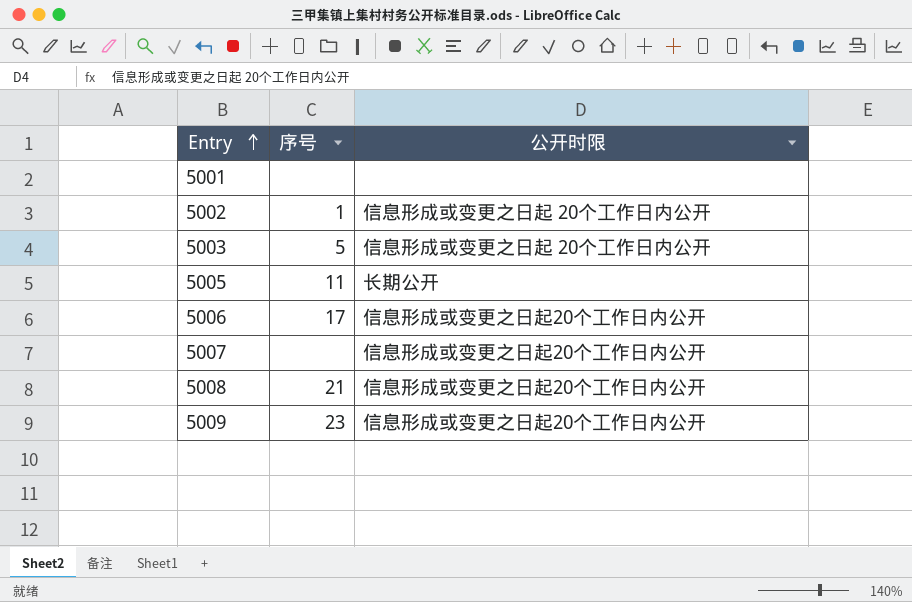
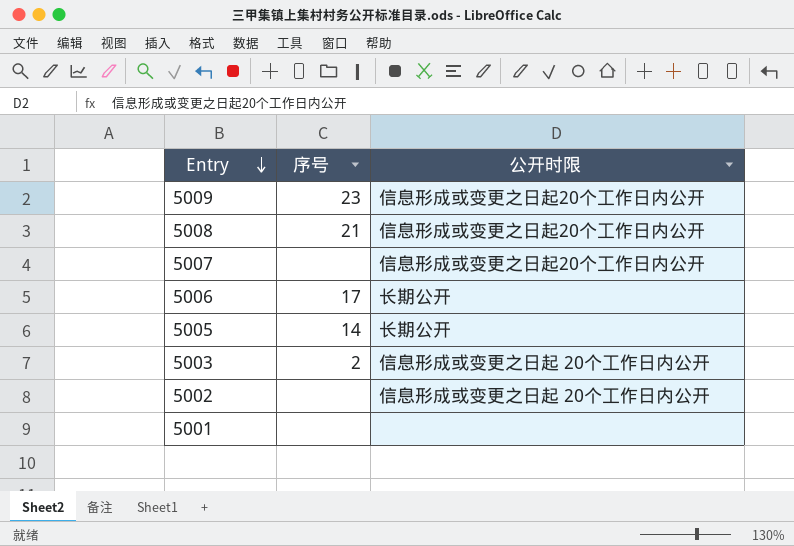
row order: Entry ascending -> Entry descending
5006 | 公开时限: 信息形成或变更之日起20个工作日内公开 -> 长期公开
5005 | 序号: 11 -> 14
5003 | 序号: 5 -> 2
5002 | 序号: 1 -> none

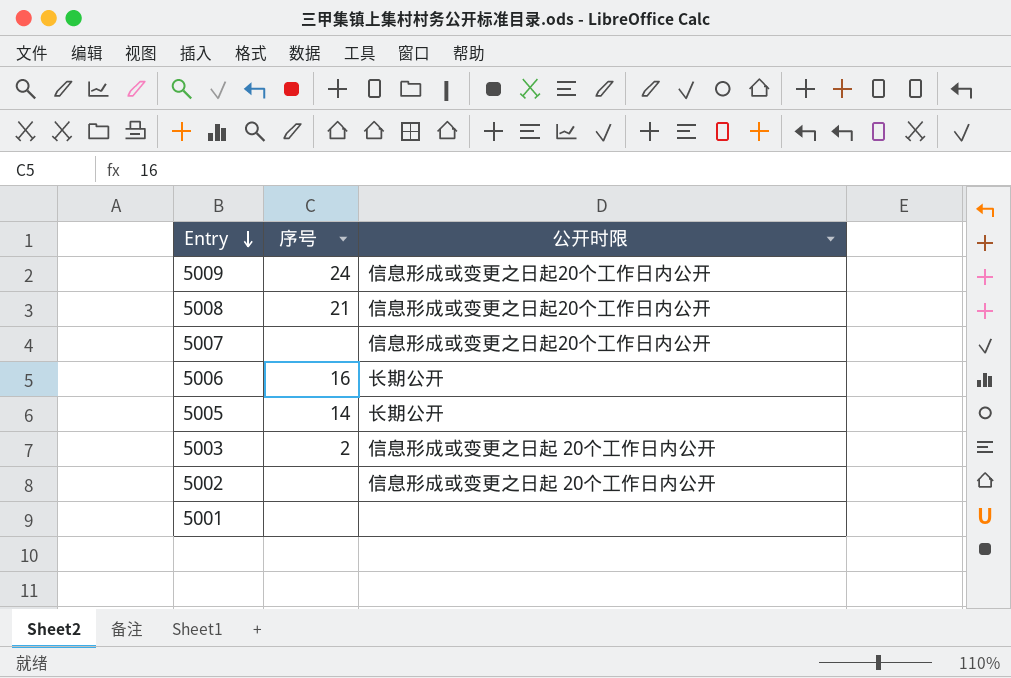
5009 | 序号: 23 -> 24
5006 | 序号: 17 -> 16

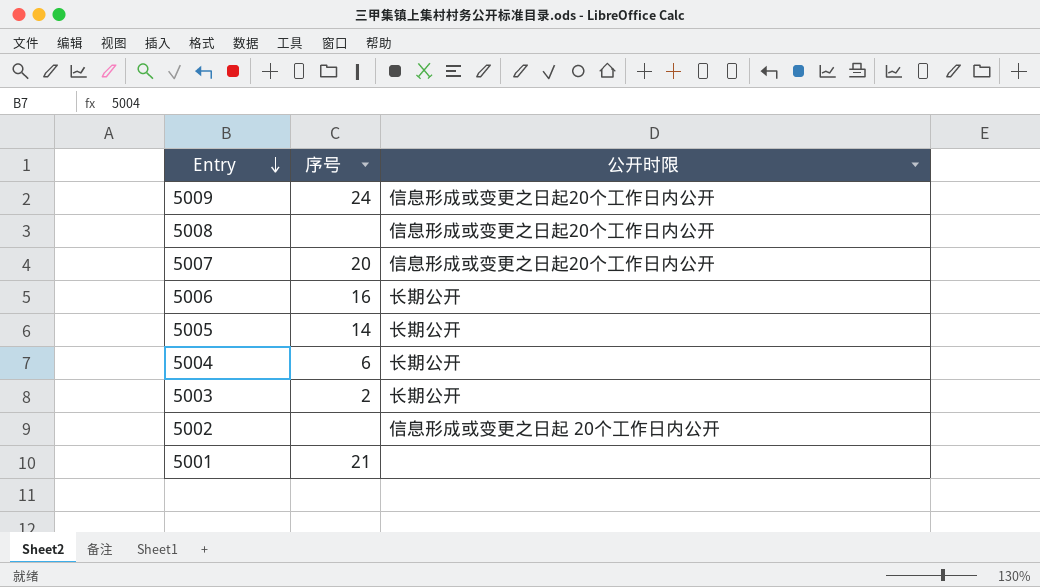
5008 | 序号: 21 -> none
5007 | 序号: none -> 20
row 5004: none -> 6 | 长期公开
5003 | 公开时限: 信息形成或变更之日起 20个工作日内公开 -> 长期公开
5001 | 序号: none -> 21

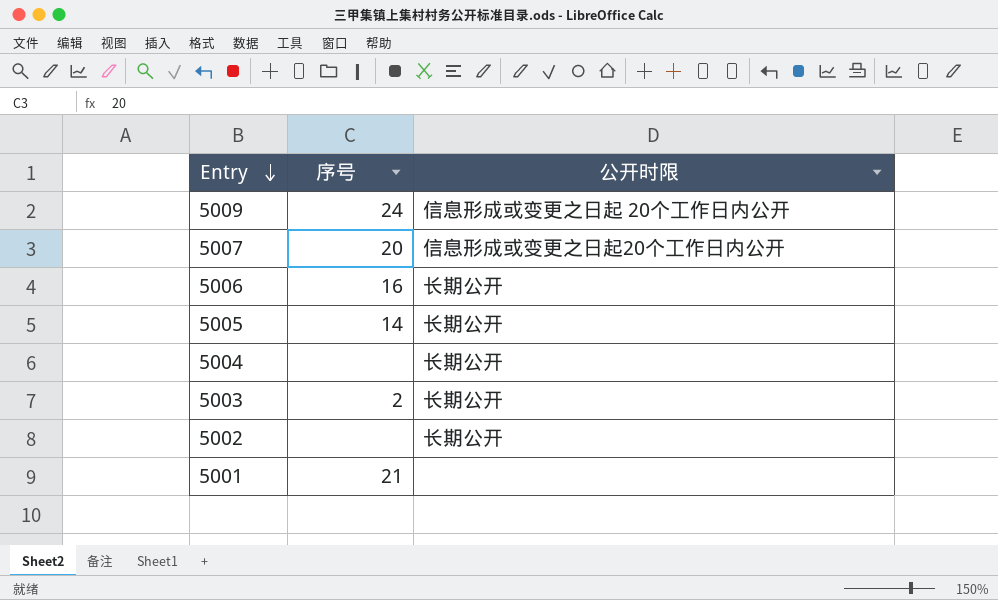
row 5008: none | 信息形成或变更之日起20个工作日内公开 -> none
5009 | 公开时限: 信息形成或变更之日起20个工作日内公开 -> 信息形成或变更之日起 20个工作日内公开
5004 | 序号: 6 -> none
5002 | 公开时限: 信息形成或变更之日起 20个工作日内公开 -> 长期公开

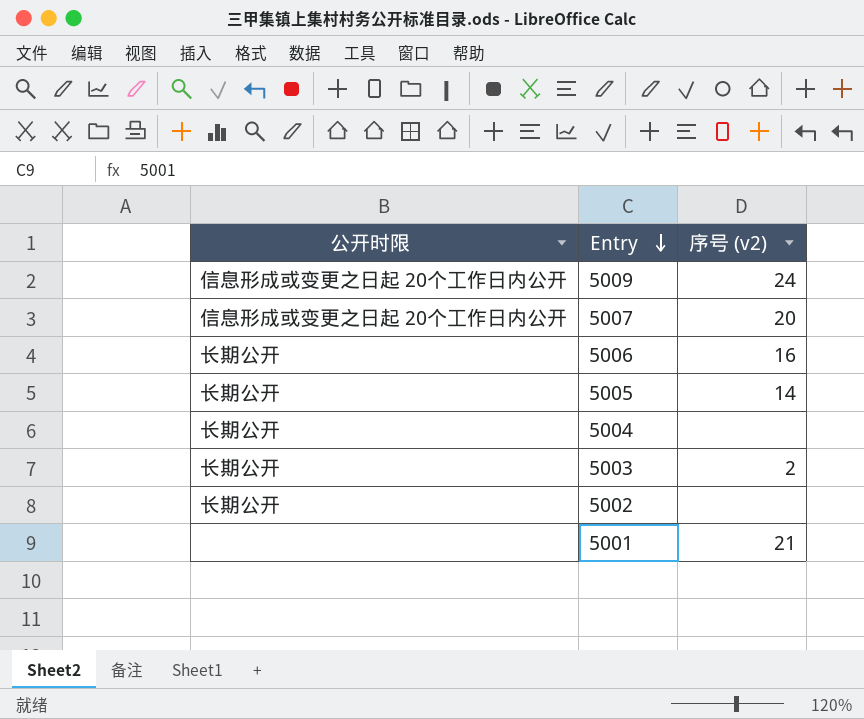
column 公开时限 | position: 3 -> 1
column name: 序号 -> 序号 (v2)
5007 | 公开时限: 信息形成或变更之日起20个工作日内公开 -> 信息形成或变更之日起 20个工作日内公开

